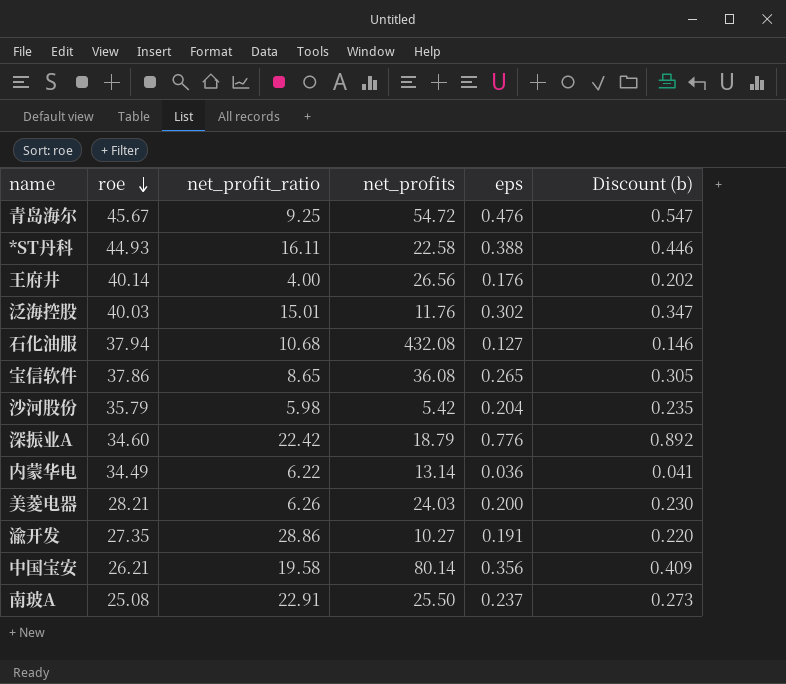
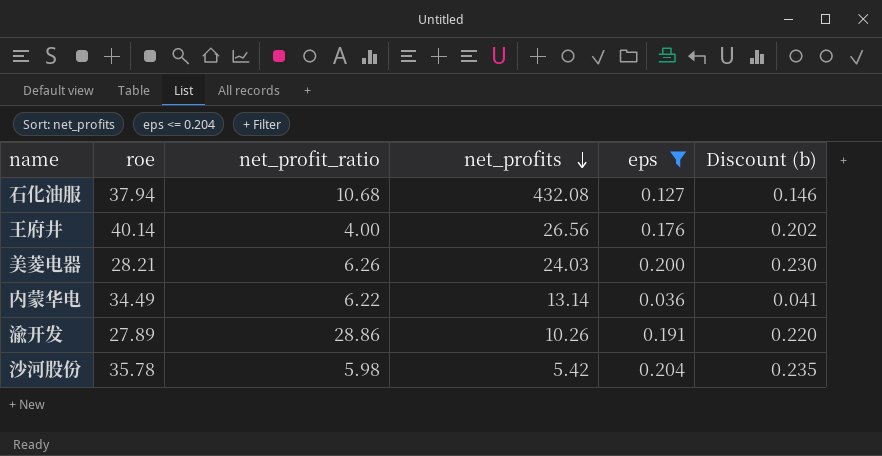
filter: none -> eps <= 0.204
row order: roe descending -> net_profits descending
渝开发 | roe: 27.35 -> 27.89
渝开发 | net_profits: 10.27 -> 10.26
沙河股份 | roe: 35.79 -> 35.78

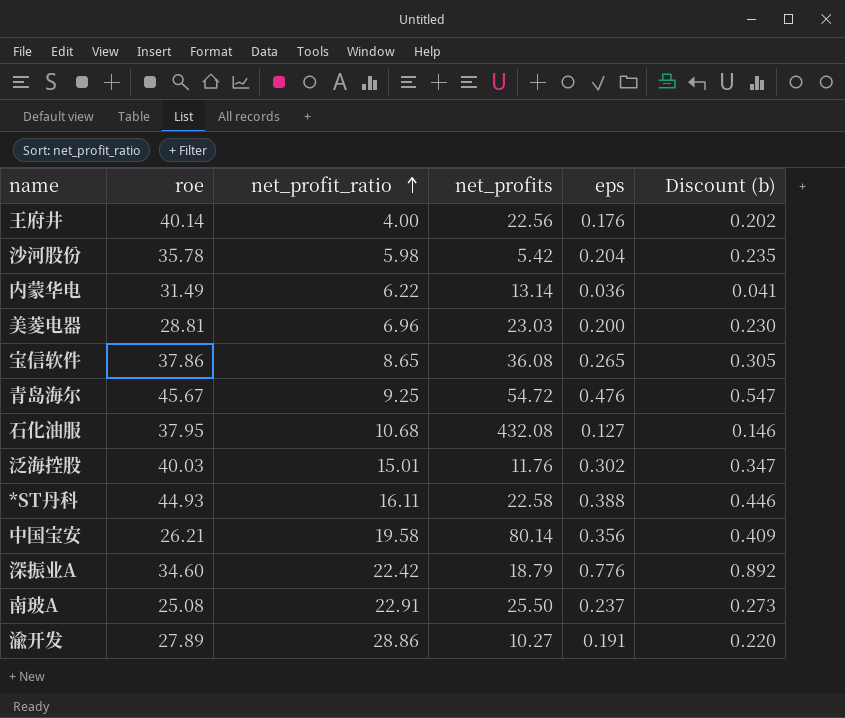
filter: eps <= 0.204 -> none
row order: net_profits descending -> net_profit_ratio ascending
王府井 | net_profits: 26.56 -> 22.56
内蒙华电 | roe: 34.49 -> 31.49
美菱电器 | roe: 28.21 -> 28.81
美菱电器 | net_profit_ratio: 6.26 -> 6.96
美菱电器 | net_profits: 24.03 -> 23.03
石化油服 | roe: 37.94 -> 37.95
渝开发 | net_profits: 10.26 -> 10.27

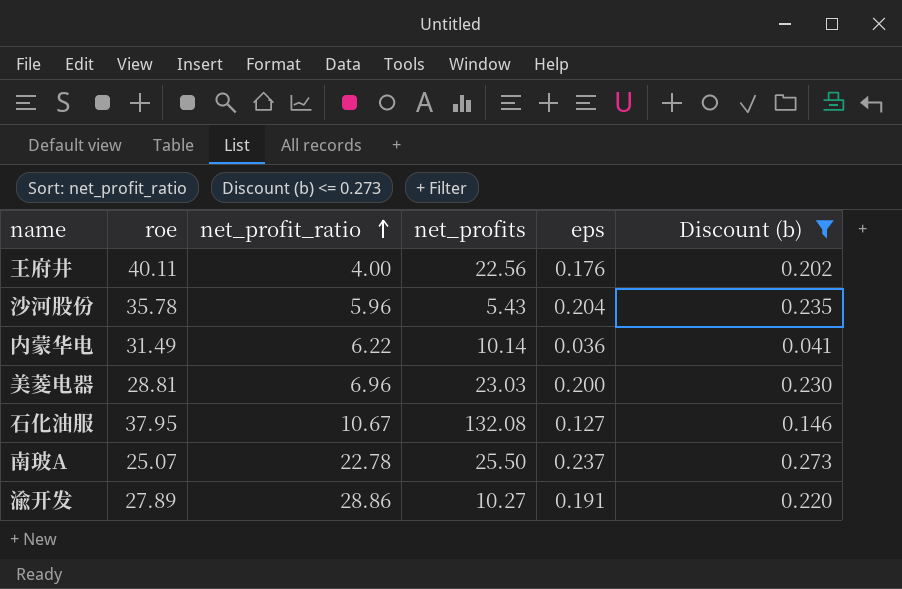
filter: none -> Discount (b) <= 0.273
王府井 | roe: 40.14 -> 40.11
沙河股份 | net_profit_ratio: 5.98 -> 5.96
沙河股份 | net_profits: 5.42 -> 5.43
内蒙华电 | net_profits: 13.14 -> 10.14
石化油服 | net_profit_ratio: 10.68 -> 10.67
石化油服 | net_profits: 432.08 -> 132.08
南玻A | roe: 25.08 -> 25.07
南玻A | net_profit_ratio: 22.91 -> 22.78

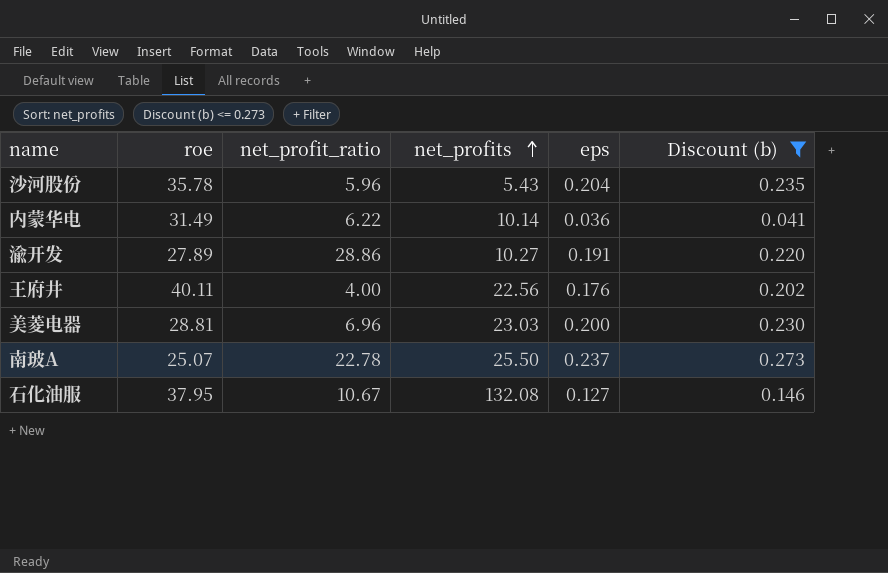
row order: net_profit_ratio ascending -> net_profits ascending

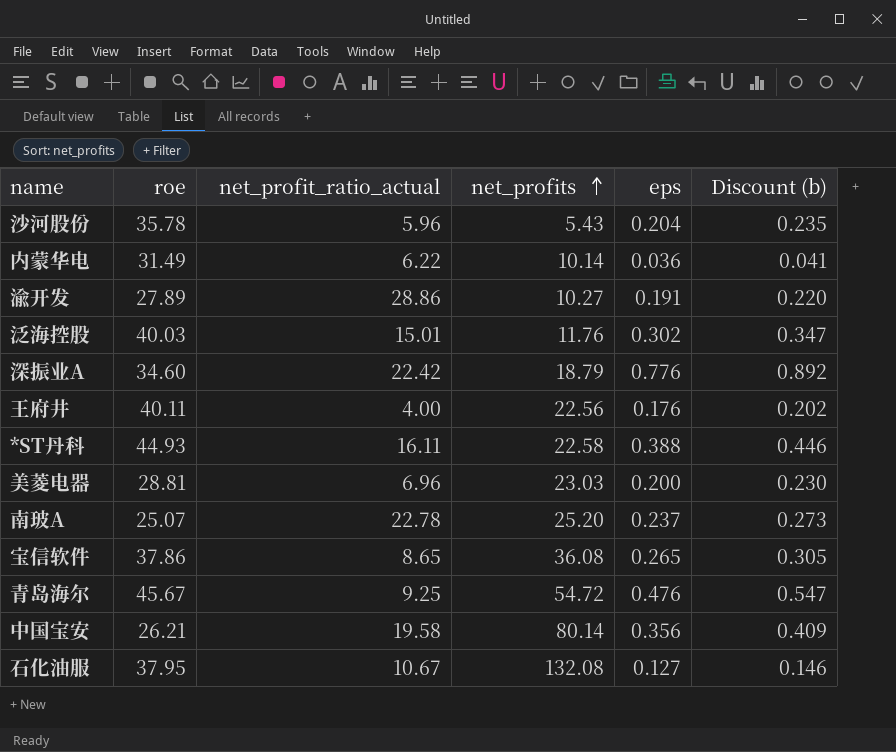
filter: Discount (b) <= 0.273 -> none
column name: net_profit_ratio -> net_profit_ratio_actual
南玻A | net_profits: 25.50 -> 25.20

